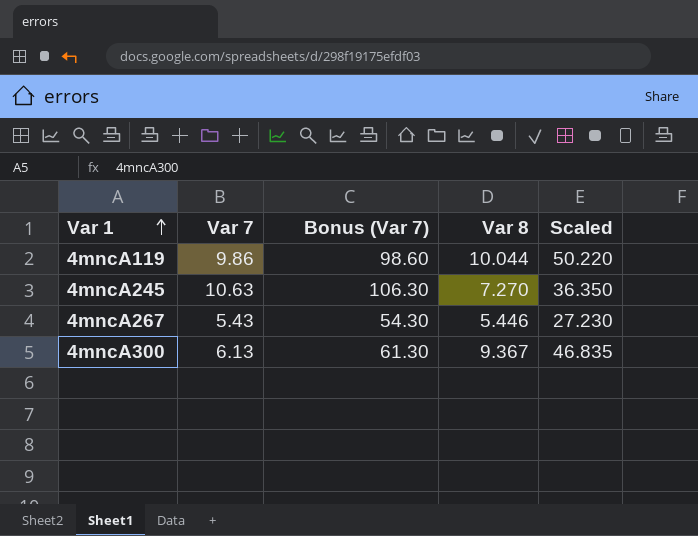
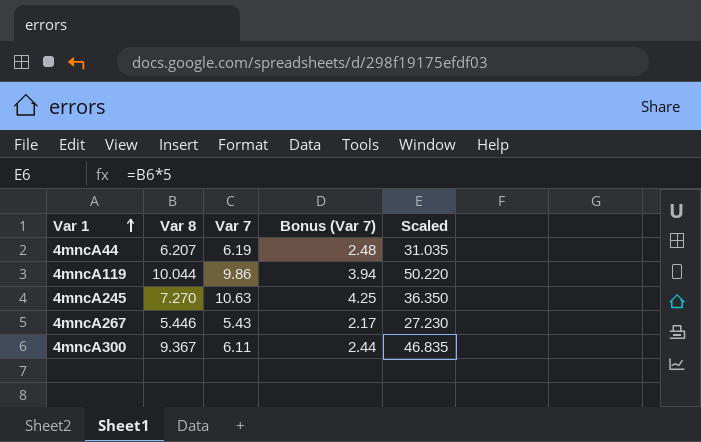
column Var 8 | position: 4 -> 2
column Bonus (Var 7) | formula: [Var 7] * 10 -> [Var 7] * 0.4
row 4mncA44: none -> 6.207 | 6.19 | 2.48 | 31.035
4mncA300 | Var 7: 6.13 -> 6.11

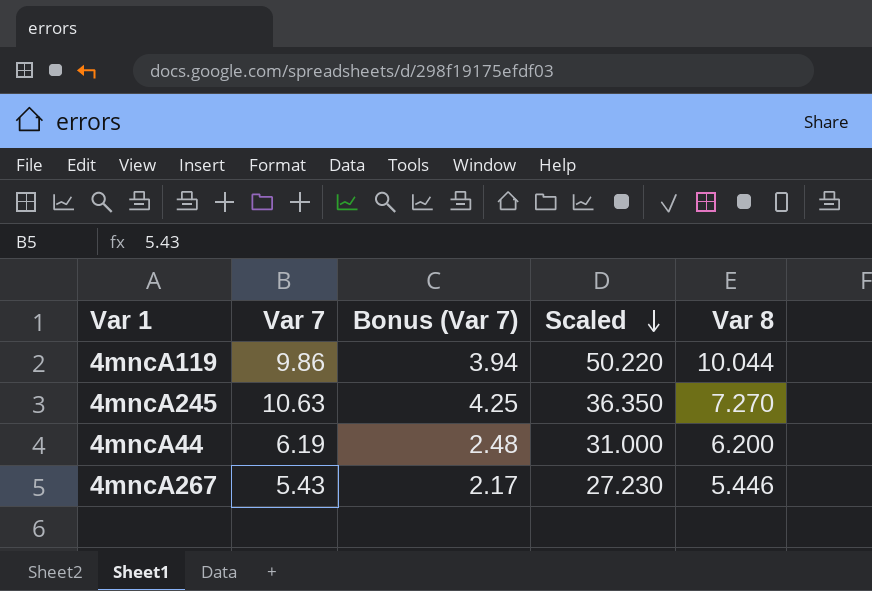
row order: Var 1 ascending -> Scaled descending
column Var 8 | position: 2 -> 5
row 4mncA300: 9.367 | 6.11 | 2.44 | 46.835 -> none
4mncA44 | Scaled: 31.035 -> 31.000
4mncA44 | Var 8: 6.207 -> 6.200

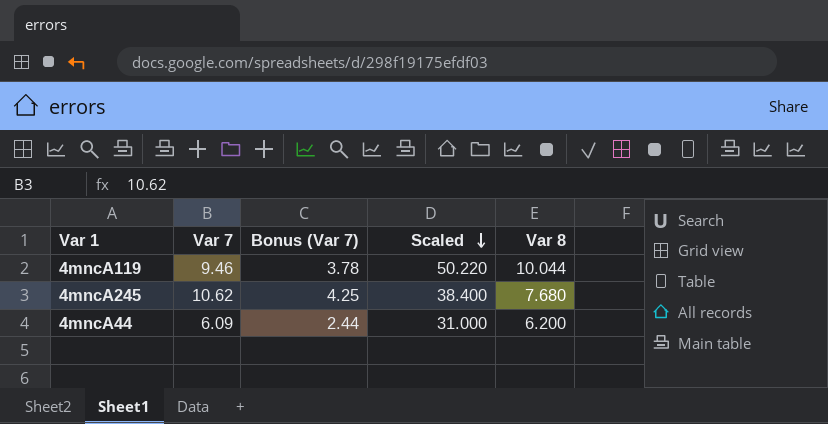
row 4mncA267: 5.43 | 2.17 | 27.230 | 5.446 -> none
4mncA119 | Var 7: 9.86 -> 9.46
4mncA119 | Bonus (Var 7): 3.94 -> 3.78
4mncA245 | Var 7: 10.63 -> 10.62
4mncA245 | Scaled: 36.350 -> 38.400
4mncA245 | Var 8: 7.270 -> 7.680
4mncA44 | Var 7: 6.19 -> 6.09
4mncA44 | Bonus (Var 7): 2.48 -> 2.44

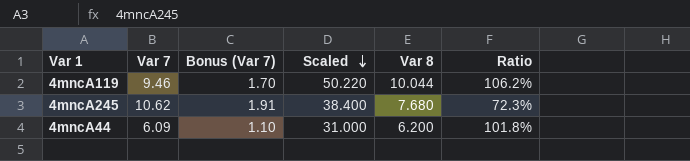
column Bonus (Var 7) | formula: [Var 7] * 0.4 -> [Var 7] * 0.18
column Ratio | formula: none -> [Var 8] / [Var 7]

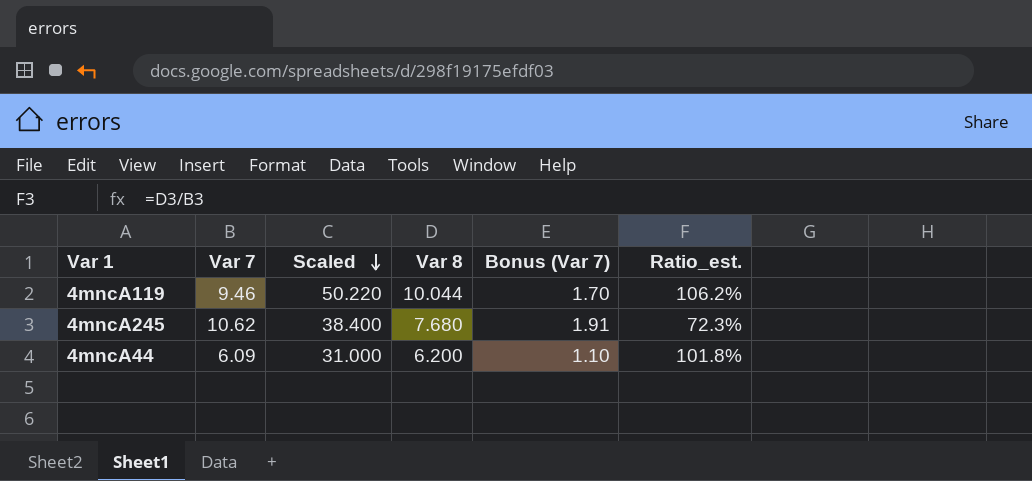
column Bonus (Var 7) | position: 3 -> 5
column name: Ratio -> Ratio_est.

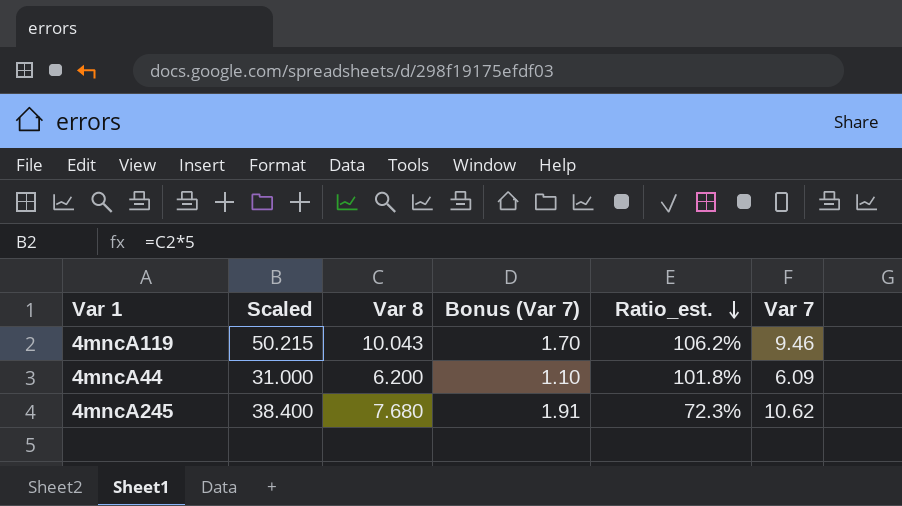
row order: Scaled descending -> Ratio_est. descending
column Var 7 | position: 2 -> 6
4mncA119 | Scaled: 50.220 -> 50.215
4mncA119 | Var 8: 10.044 -> 10.043

